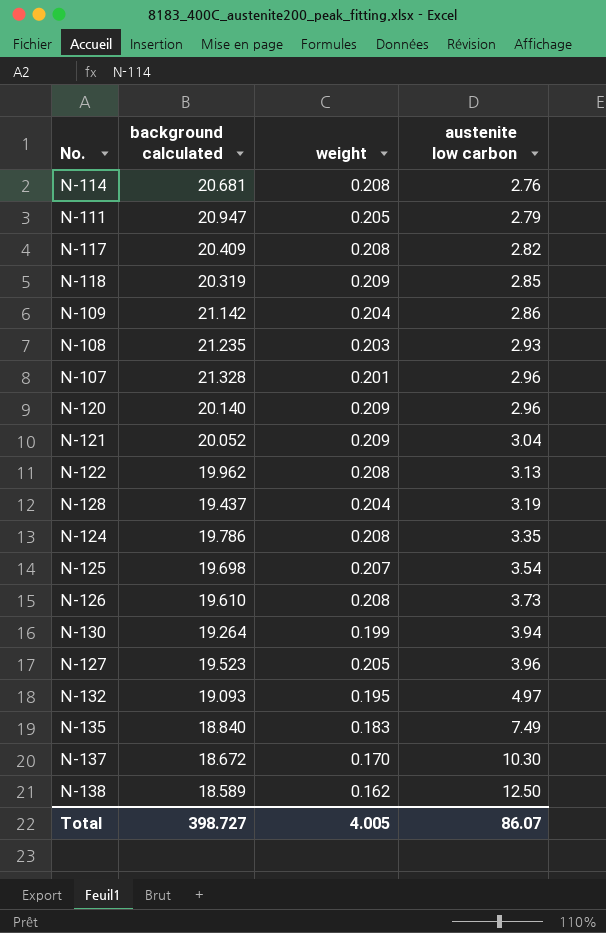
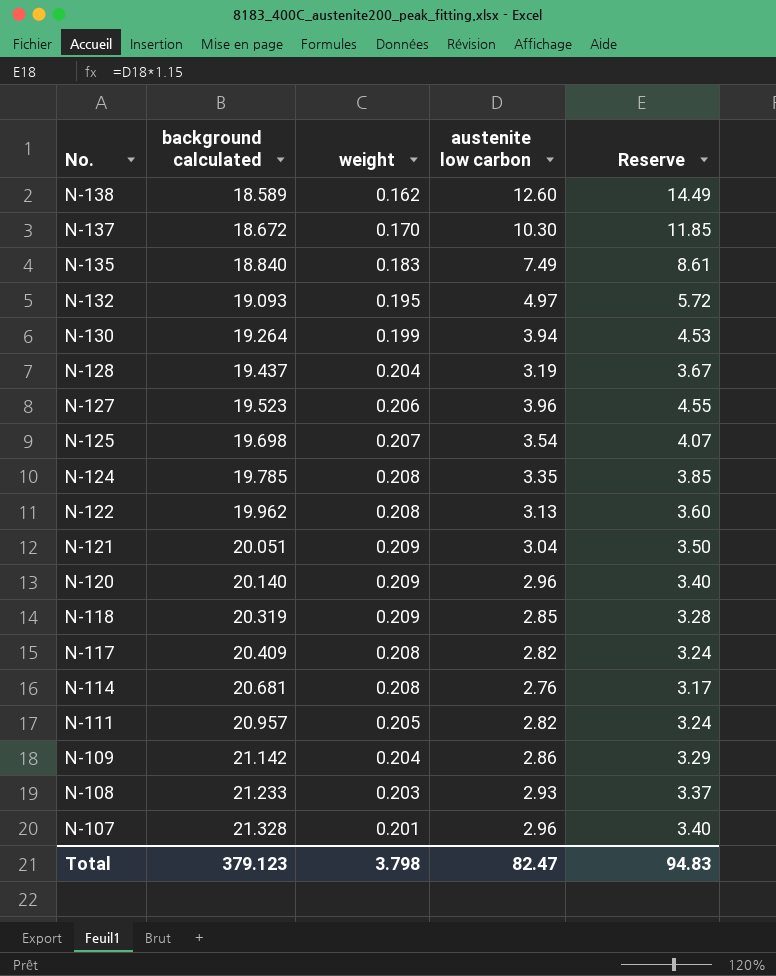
row order: austenite low carbon ascending -> No. descending
column Reserve | formula: none -> [austenite low carbon] * 1.15
row N-126: 19.610 | 0.208 | 3.73 -> none
N-138 | austenite low carbon: 12.50 -> 12.60
N-127 | weight: 0.205 -> 0.206
N-124 | background calculated: 19.786 -> 19.785
N-121 | background calculated: 20.052 -> 20.051
N-111 | background calculated: 20.947 -> 20.957
N-111 | austenite low carbon: 2.79 -> 2.82
N-108 | background calculated: 21.235 -> 21.233
Total | background calculated: 398.727 -> 379.123
Total | weight: 4.005 -> 3.798
Total | austenite low carbon: 86.07 -> 82.47

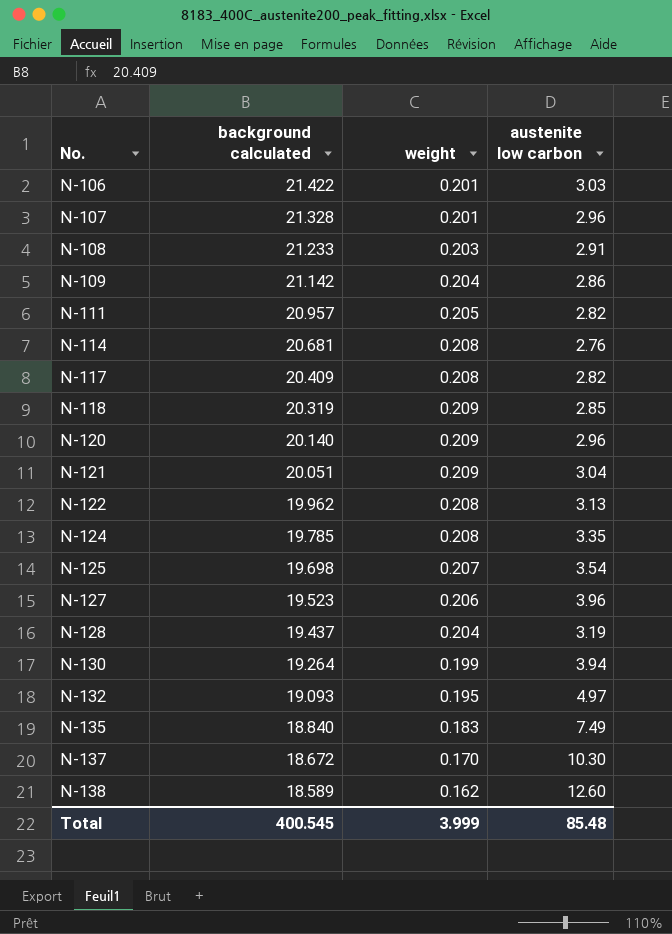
row order: No. descending -> No. ascending
column Reserve | formula: [austenite low carbon] * 1.15 -> none
row N-106: none -> 21.422 | 0.201 | 3.03
N-108 | austenite low carbon: 2.93 -> 2.91
Total | background calculated: 379.123 -> 400.545
Total | weight: 3.798 -> 3.999
Total | austenite low carbon: 82.47 -> 85.48

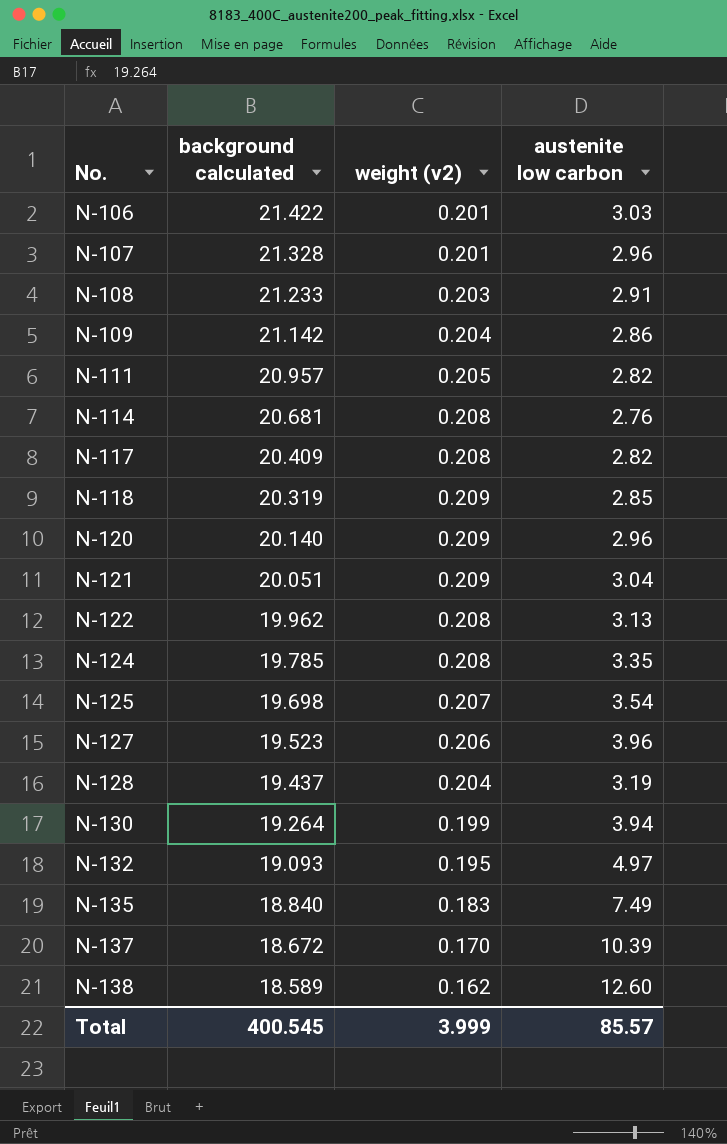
column name: weight -> weight (v2)
N-137 | austenite low carbon: 10.30 -> 10.39
Total | austenite low carbon: 85.48 -> 85.57

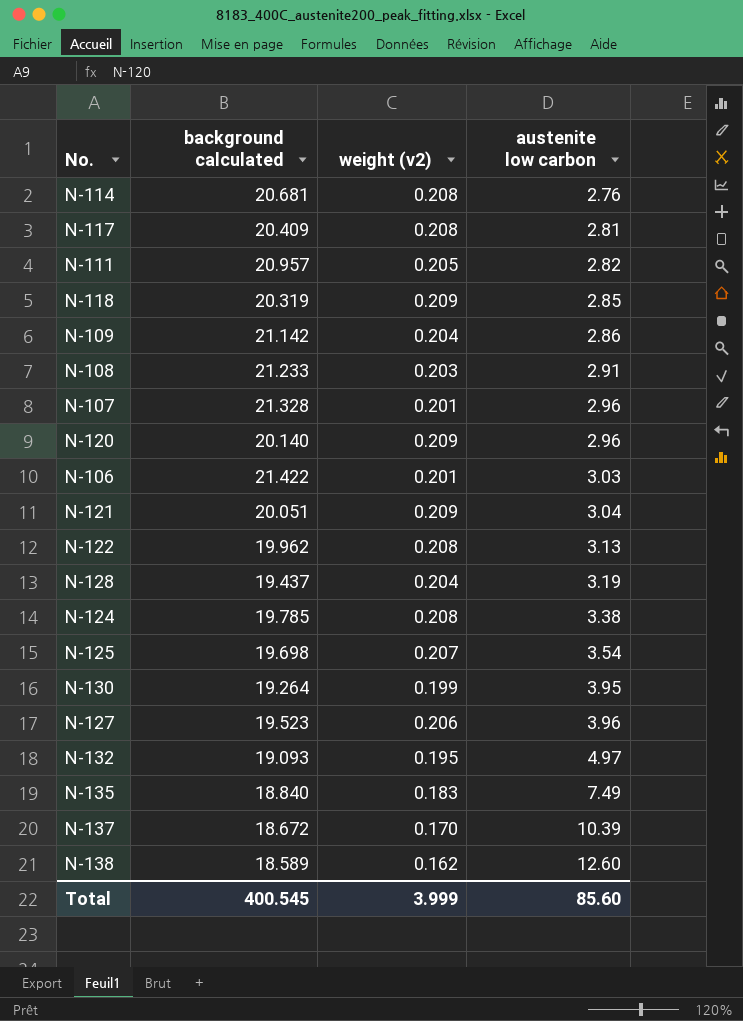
row order: No. ascending -> austenite low carbon ascending
N-117 | austenite low carbon: 2.82 -> 2.81
N-124 | austenite low carbon: 3.35 -> 3.38
N-130 | austenite low carbon: 3.94 -> 3.95
Total | austenite low carbon: 85.57 -> 85.60

